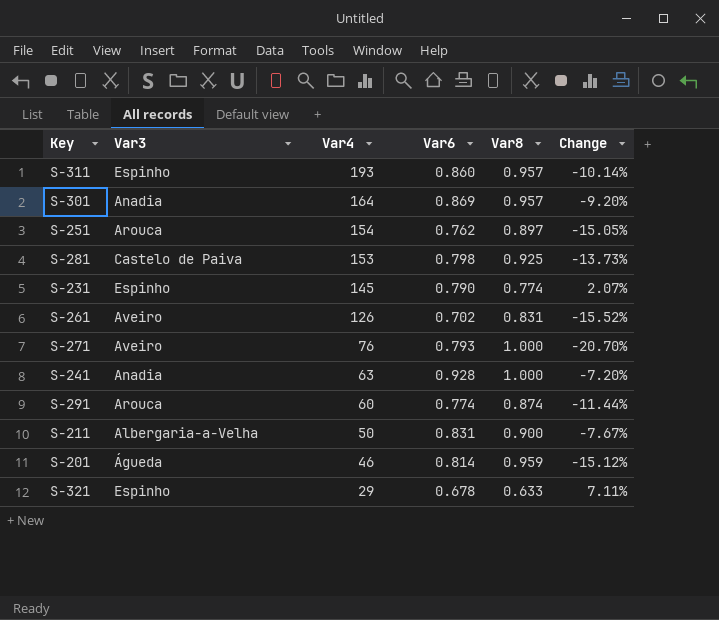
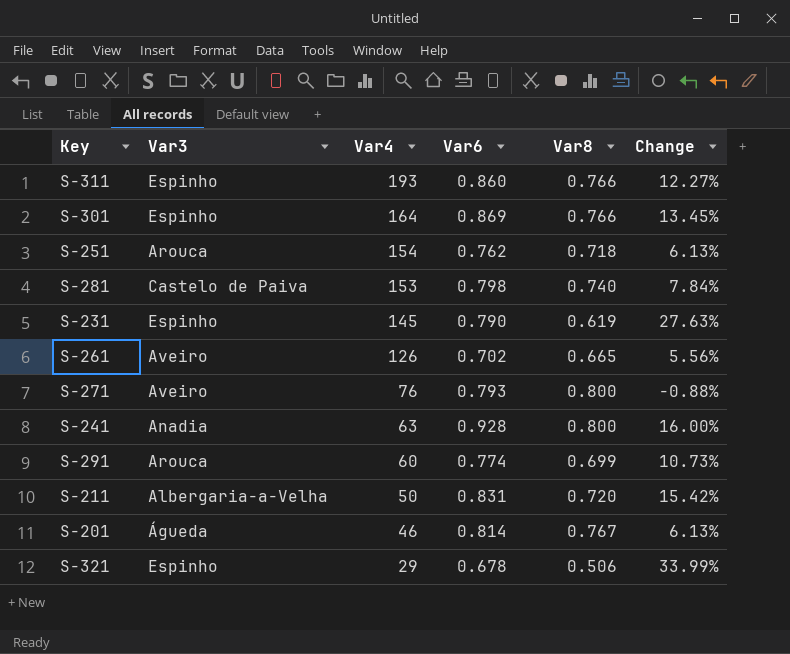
S-311 | Var8: 0.957 -> 0.766
S-311 | Change: -10.14% -> 12.27%
S-301 | Var3: Anadia -> Espinho
S-301 | Var8: 0.957 -> 0.766
S-301 | Change: -9.20% -> 13.45%
S-251 | Var8: 0.897 -> 0.718
S-251 | Change: -15.05% -> 6.13%
S-281 | Var8: 0.925 -> 0.740
S-281 | Change: -13.73% -> 7.84%
S-231 | Var8: 0.774 -> 0.619
S-231 | Change: 2.07% -> 27.63%
S-261 | Var8: 0.831 -> 0.665
S-261 | Change: -15.52% -> 5.56%
S-271 | Var8: 1.000 -> 0.800
S-271 | Change: -20.70% -> -0.88%
S-241 | Var8: 1.000 -> 0.800
S-241 | Change: -7.20% -> 16.00%
S-291 | Var8: 0.874 -> 0.699
S-291 | Change: -11.44% -> 10.73%
S-211 | Var8: 0.900 -> 0.720
S-211 | Change: -7.67% -> 15.42%
S-201 | Var8: 0.959 -> 0.767
S-201 | Change: -15.12% -> 6.13%
S-321 | Var8: 0.633 -> 0.506
S-321 | Change: 7.11% -> 33.99%

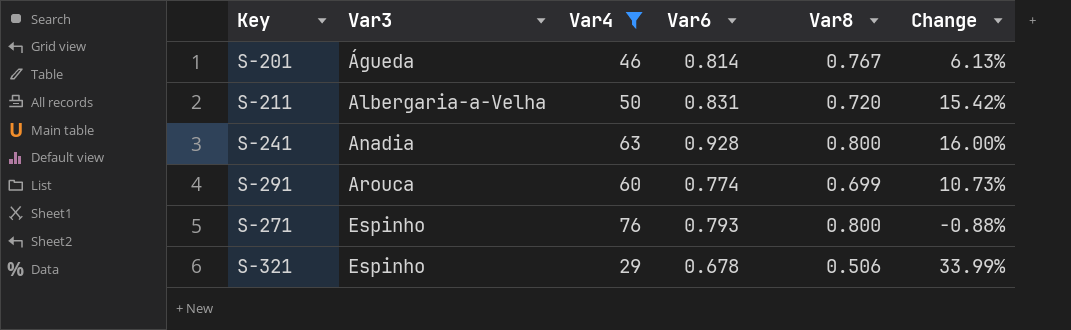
filter: none -> Var4 <= 76
row order: Var4 descending -> Var3 ascending
S-271 | Var3: Aveiro -> Espinho

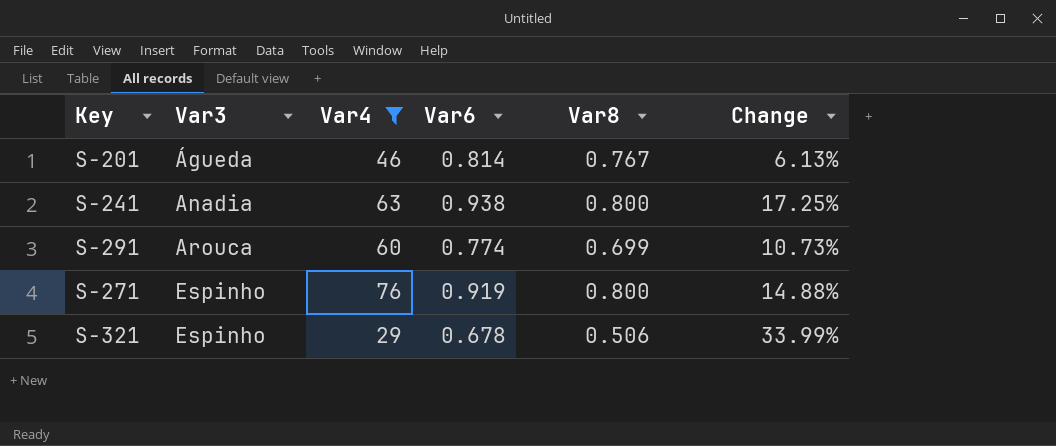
row S-211: Albergaria-a-Velha | 50 | 0.831 | 0.720 | 15.42% -> none
S-241 | Var6: 0.928 -> 0.938
S-241 | Change: 16.00% -> 17.25%
S-271 | Var6: 0.793 -> 0.919
S-271 | Change: -0.88% -> 14.88%

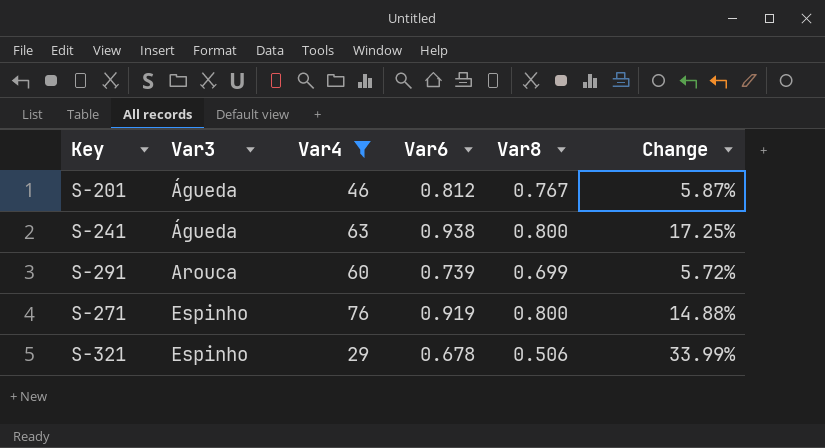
S-201 | Var6: 0.814 -> 0.812
S-201 | Change: 6.13% -> 5.87%
S-241 | Var3: Anadia -> Águeda
S-291 | Var6: 0.774 -> 0.739
S-291 | Change: 10.73% -> 5.72%

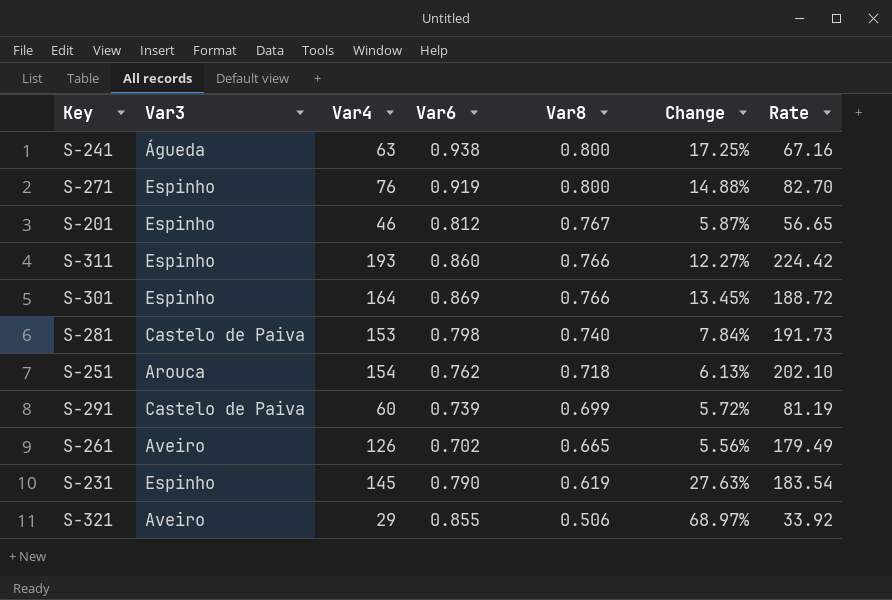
filter: Var4 <= 76 -> none
row order: Var3 ascending -> Var8 descending
column Rate | formula: none -> [Var4] / [Var6]
S-201 | Var3: Águeda -> Espinho
S-291 | Var3: Arouca -> Castelo de Paiva
S-321 | Var3: Espinho -> Aveiro
S-321 | Var6: 0.678 -> 0.855
S-321 | Change: 33.99% -> 68.97%

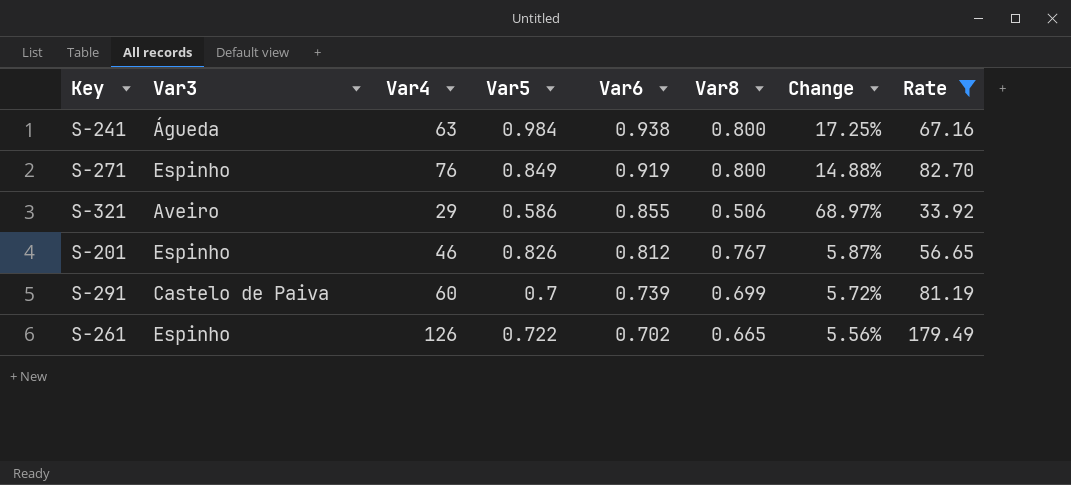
filter: none -> Rate <= 179.49
row order: Var8 descending -> Var6 descending
column Var5 | position: none -> 4
S-261 | Var3: Aveiro -> Espinho

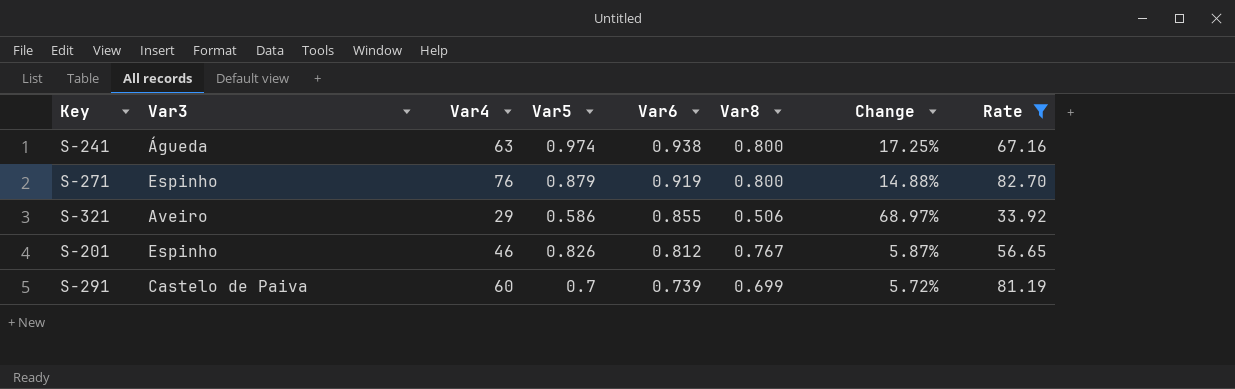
row S-261: Espinho | 126 | 0.722 | 0.702 | 0.665 | 5.56% | 179.49 -> none
S-241 | Var5: 0.984 -> 0.974
S-271 | Var5: 0.849 -> 0.879

